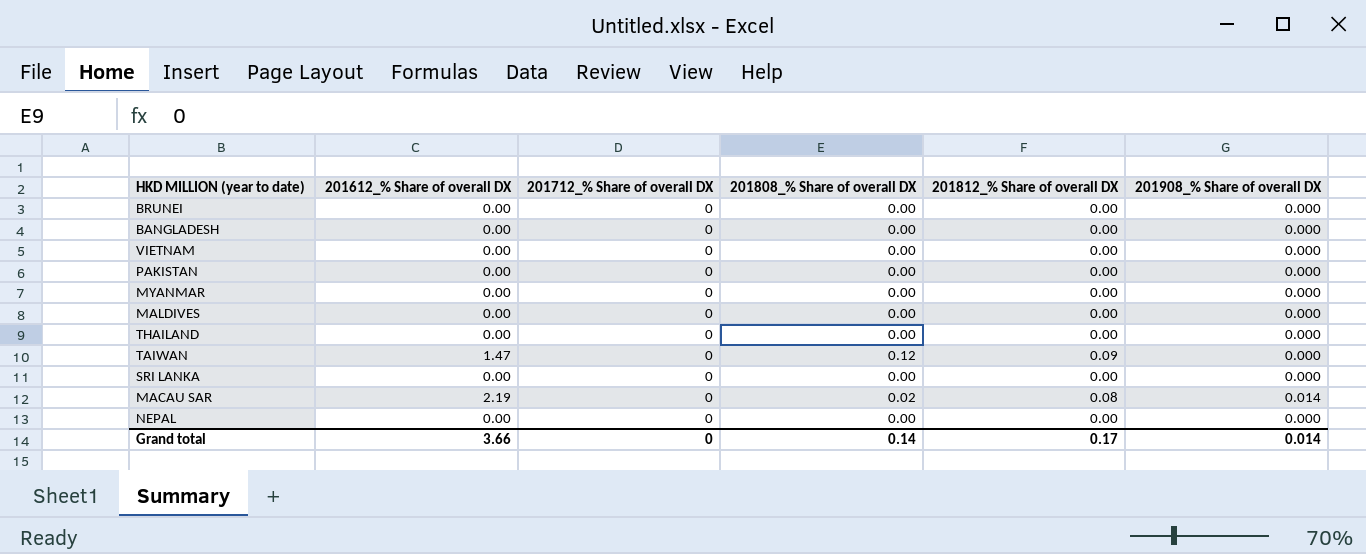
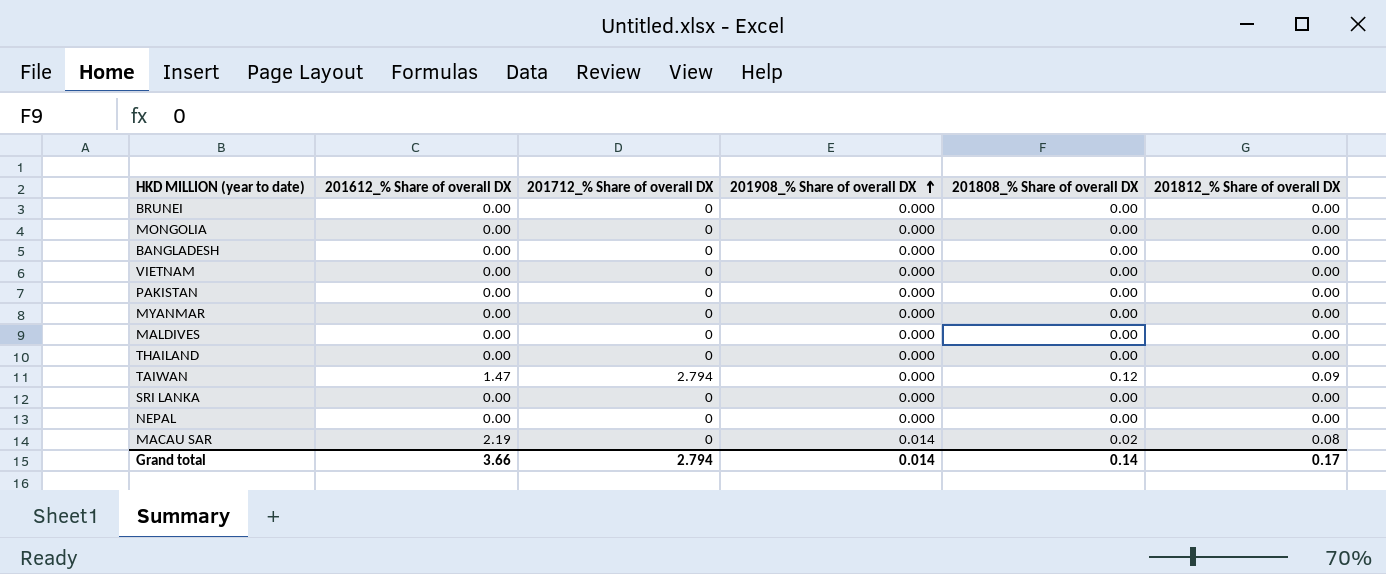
row order: none -> 201908_% Share of overall DX ascending
column 201908_% Share of overall DX | position: 6 -> 4
row MONGOLIA: none -> 0.00 | 0 | 0.000 | 0.00 | 0.00
TAIWAN | 201712_% Share of overall DX: 0 -> 2.794
Grand total | 201712_% Share of overall DX: 0 -> 2.794

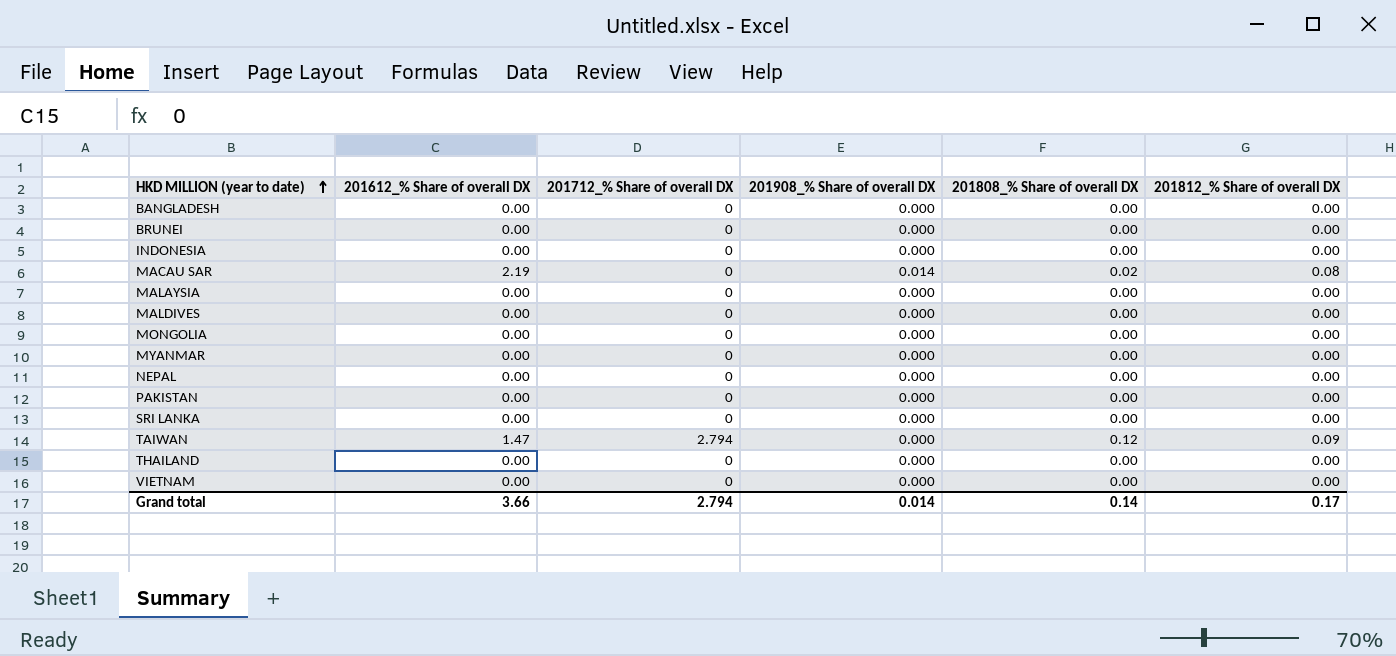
row order: 201908_% Share of overall DX ascending -> HKD MILLION (year to date) ascending
row INDONESIA: none -> 0.00 | 0 | 0.000 | 0.00 | 0.00
row MALAYSIA: none -> 0.00 | 0 | 0.000 | 0.00 | 0.00

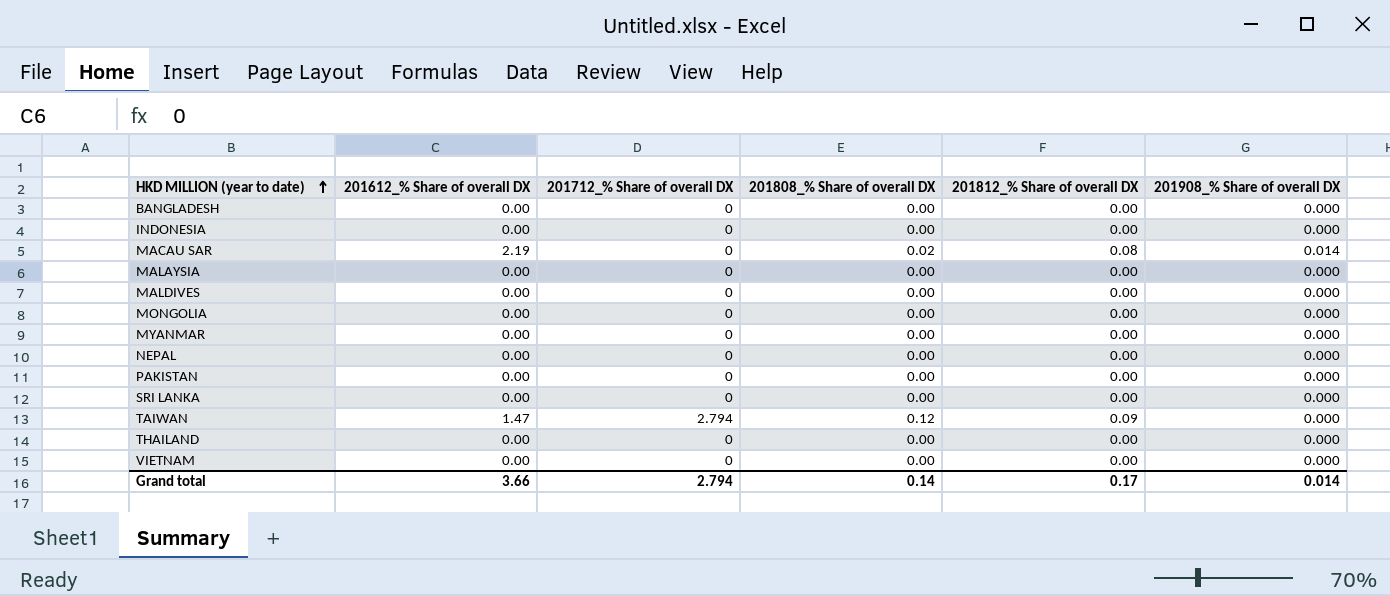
column 201908_% Share of overall DX | position: 4 -> 6
row BRUNEI: 0.00 | 0 | 0.000 | 0.00 | 0.00 -> none

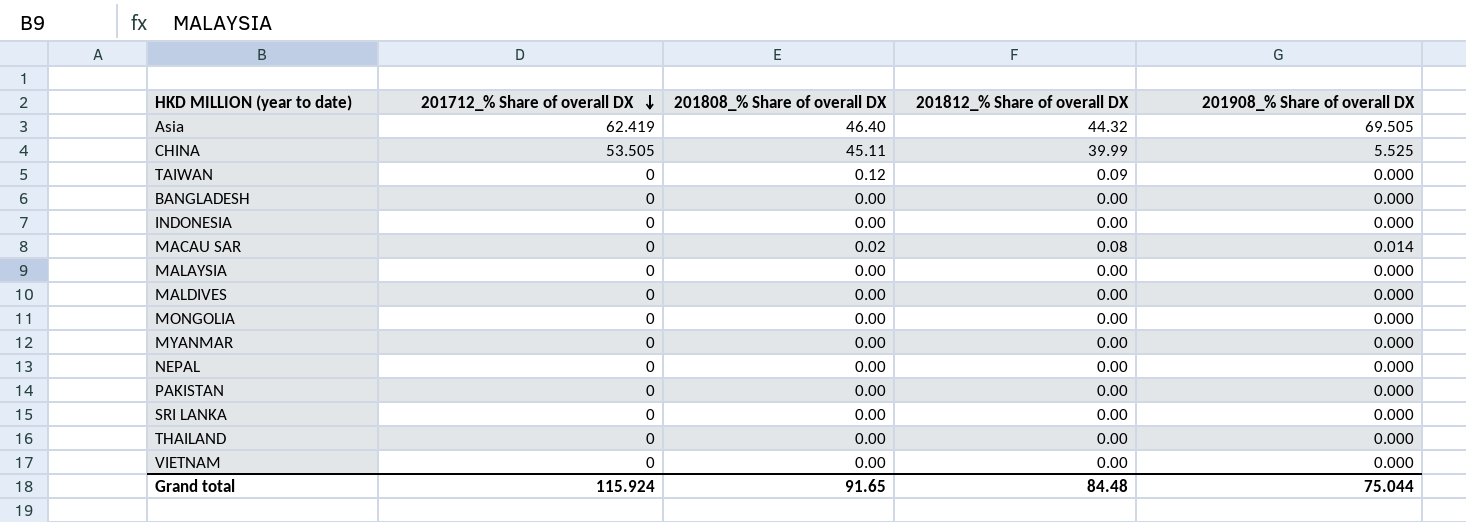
row order: HKD MILLION (year to date) ascending -> 201712_% Share of overall DX descending
column 201612_% Share of overall DX | position: 2 -> none
row Asia: none -> 62.419 | 46.40 | 44.32 | 69.505
row CHINA: none -> 53.505 | 45.11 | 39.99 | 5.525
TAIWAN | 201712_% Share of overall DX: 2.794 -> 0
Grand total | 201712_% Share of overall DX: 2.794 -> 115.924
Grand total | 201808_% Share of overall DX: 0.14 -> 91.65
Grand total | 201812_% Share of overall DX: 0.17 -> 84.48
Grand total | 201908_% Share of overall DX: 0.014 -> 75.044

